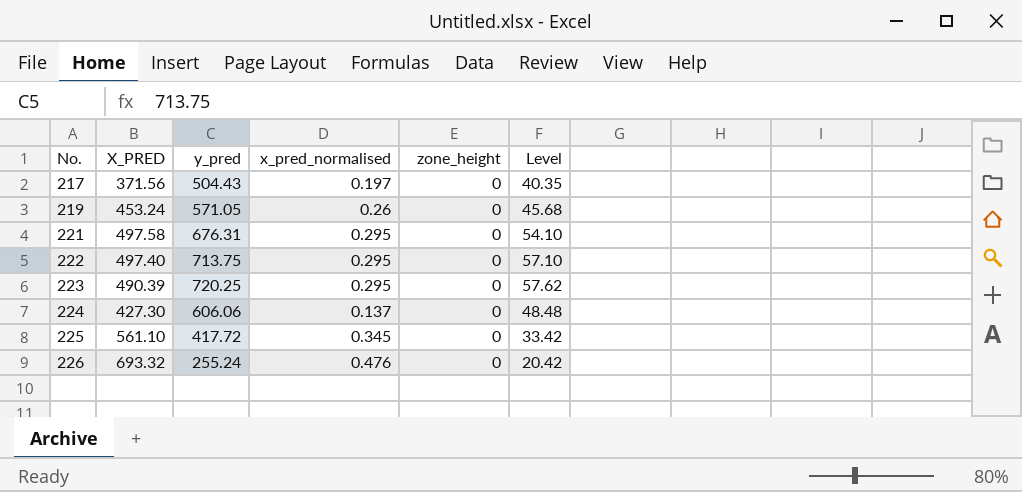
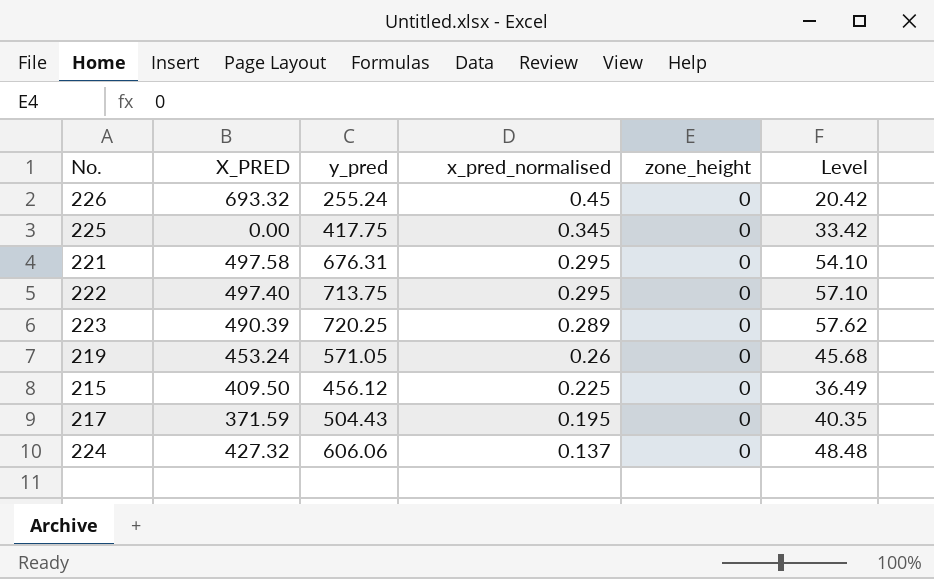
row order: No. ascending -> x_pred_normalised descending
226 | x_pred_normalised: 0.476 -> 0.45
225 | X_PRED: 561.10 -> 0.00
225 | y_pred: 417.72 -> 417.75
223 | x_pred_normalised: 0.295 -> 0.289
row 215: none -> 409.50 | 456.12 | 0.225 | 0 | 36.49
217 | X_PRED: 371.56 -> 371.59
217 | x_pred_normalised: 0.197 -> 0.195
224 | X_PRED: 427.30 -> 427.32

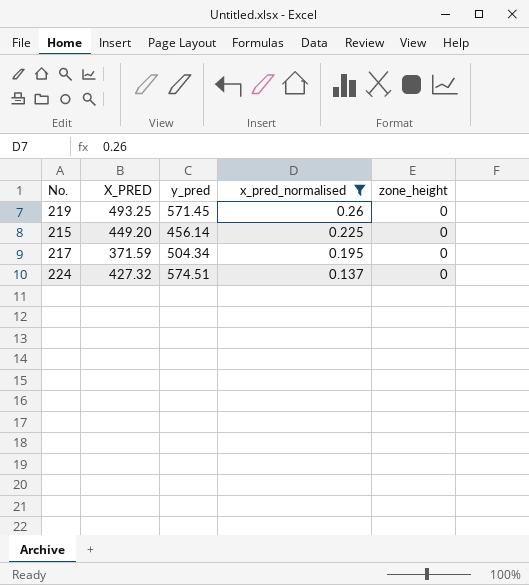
filter: none -> x_pred_normalised <= 0.26
column Level | formula: [y_pred] * 0.08 -> none
219 | X_PRED: 453.24 -> 493.25
219 | y_pred: 571.05 -> 571.45
215 | X_PRED: 409.50 -> 449.20
215 | y_pred: 456.12 -> 456.14
217 | y_pred: 504.43 -> 504.34
224 | y_pred: 606.06 -> 574.51

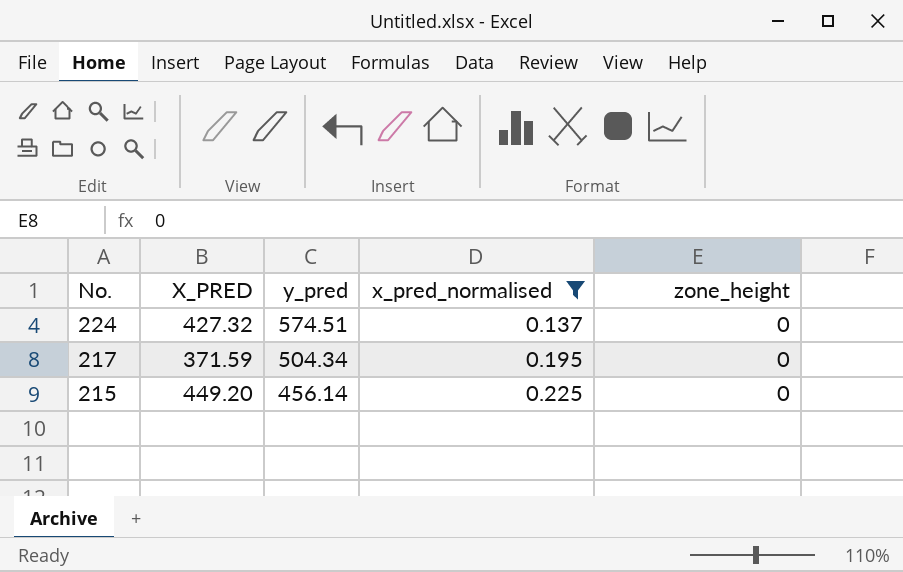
row order: x_pred_normalised descending -> No. descending
row 219: 493.25 | 571.45 | 0.26 | 0 -> none

